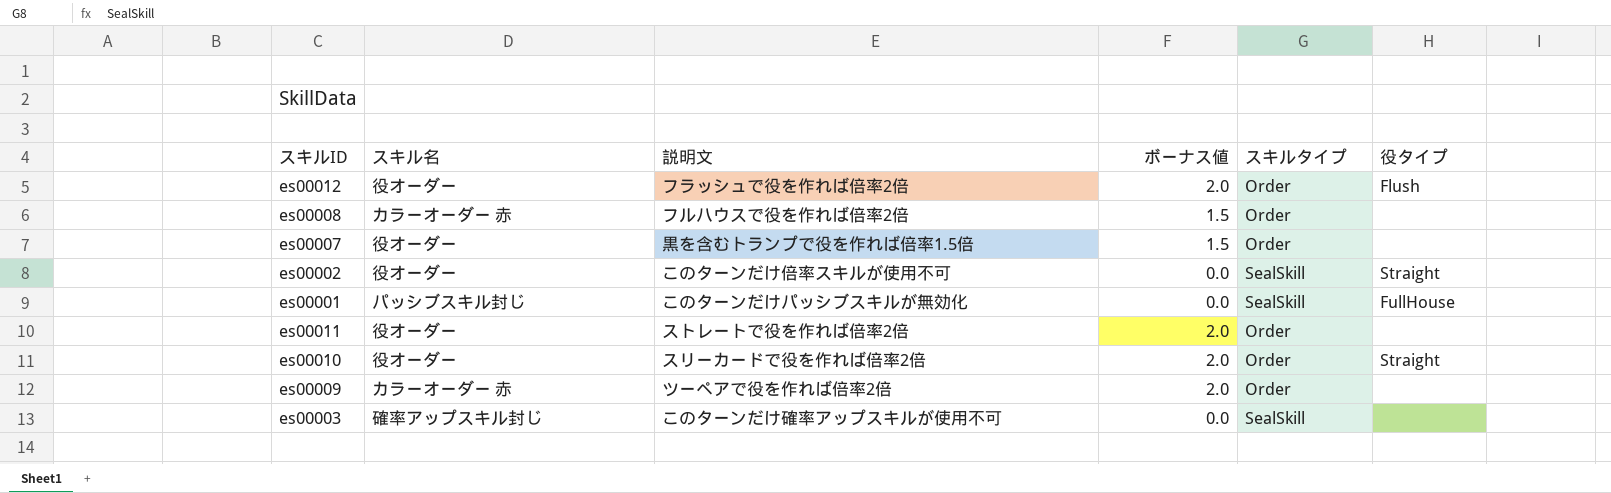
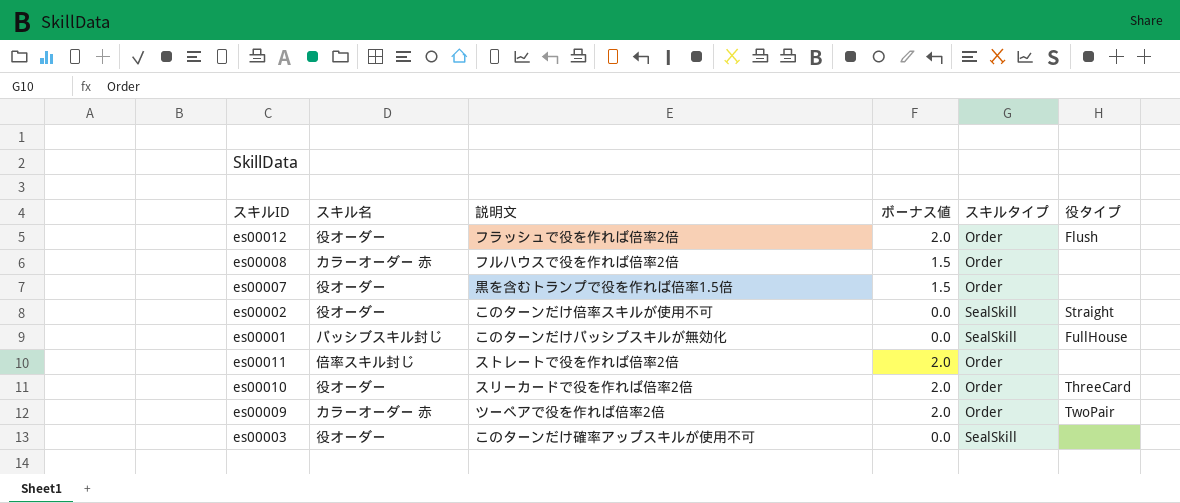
es00011 | スキル名: 役オーダー -> 倍率スキル封じ
es00010 | 役タイプ: Straight -> ThreeCard
es00009 | 役タイプ: none -> TwoPair
es00003 | スキル名: 確率アップスキル封じ -> 役オーダー

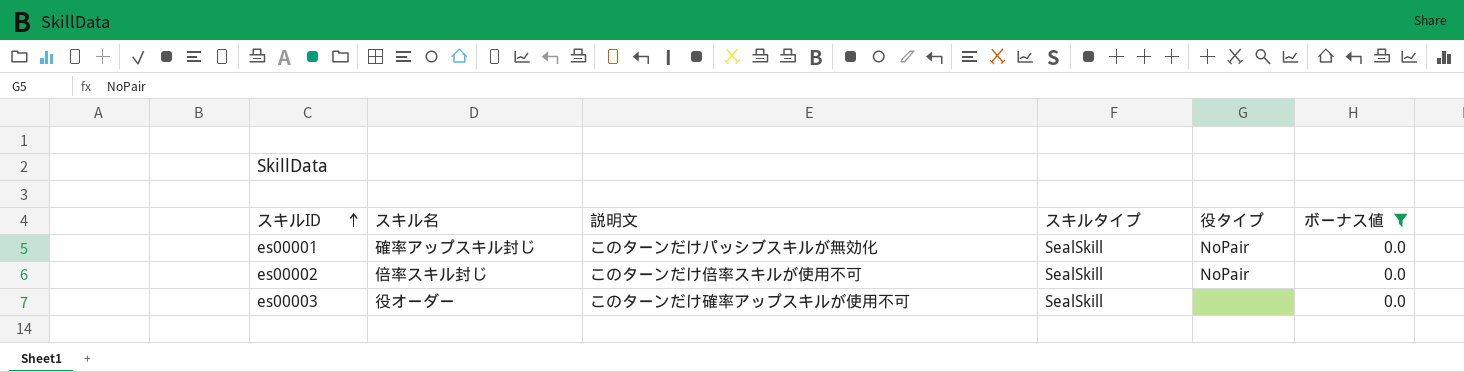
filter: none -> ボーナス値 = 0.0
row order: none -> スキルID ascending
column ボーナス値 | position: 4 -> 6
es00001 | スキル名: パッシブスキル封じ -> 確率アップスキル封じ
es00001 | 役タイプ: FullHouse -> NoPair
es00002 | スキル名: 役オーダー -> 倍率スキル封じ
es00002 | 役タイプ: Straight -> NoPair

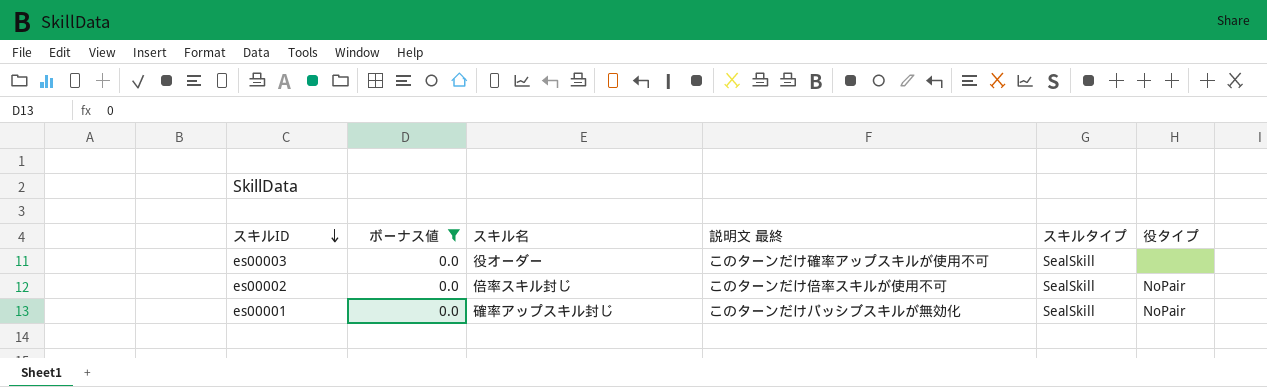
row order: スキルID ascending -> スキルID descending
column ボーナス値 | position: 6 -> 2
column name: 説明文 -> 説明文 最終

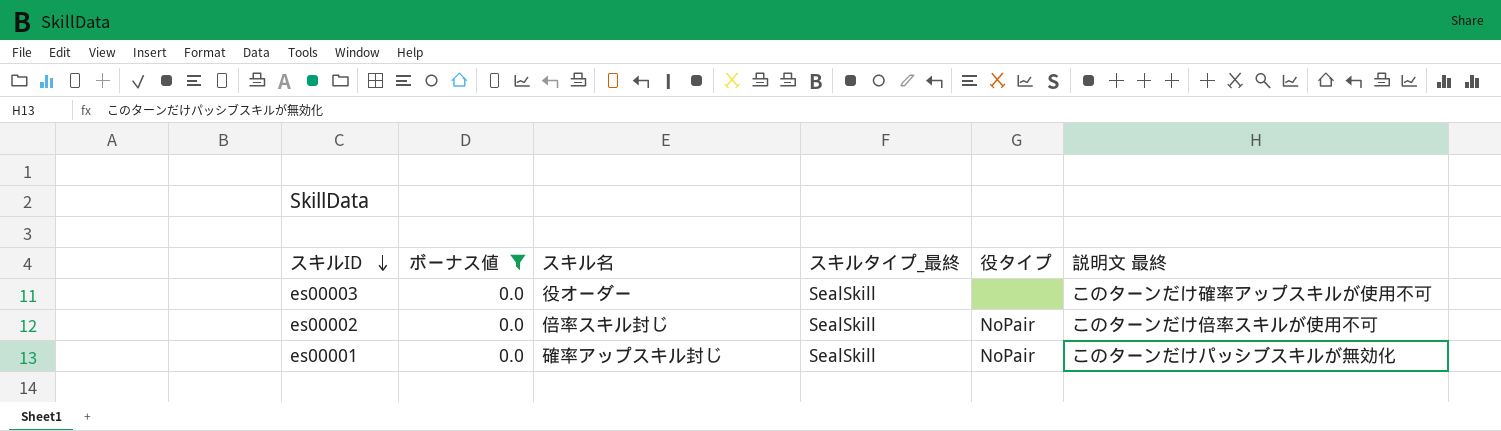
column name: スキルタイプ -> スキルタイプ_最終
column 説明文 最終 | position: 4 -> 6

